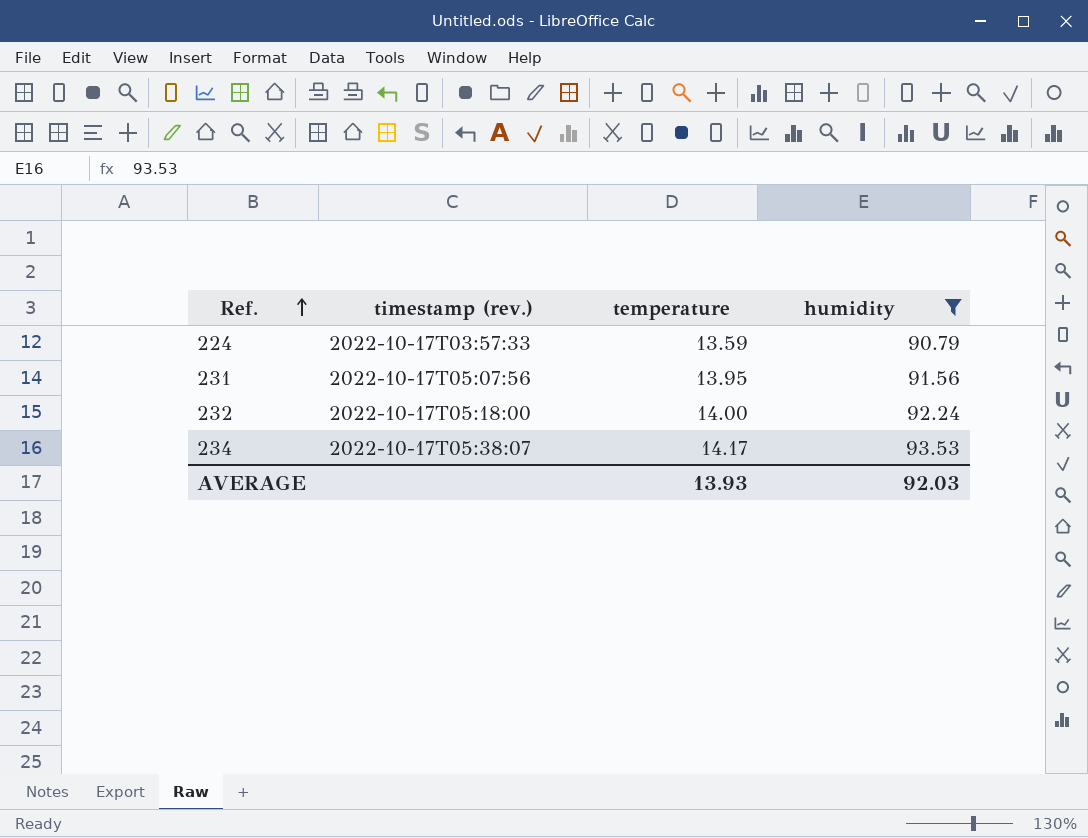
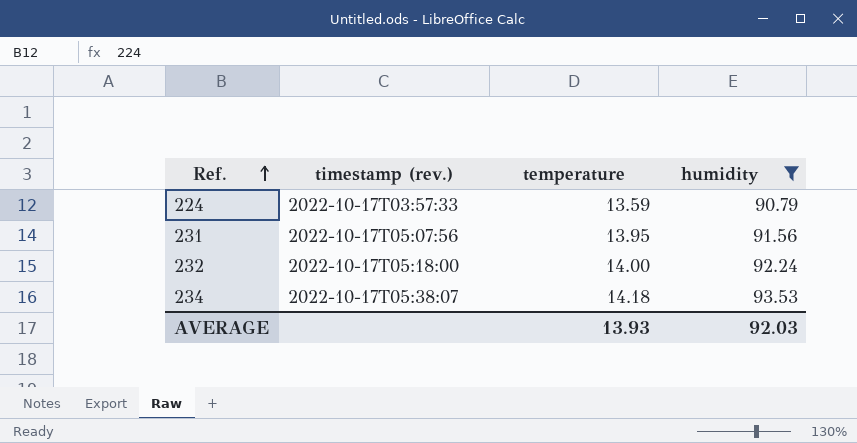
234 | temperature: 14.17 -> 14.18

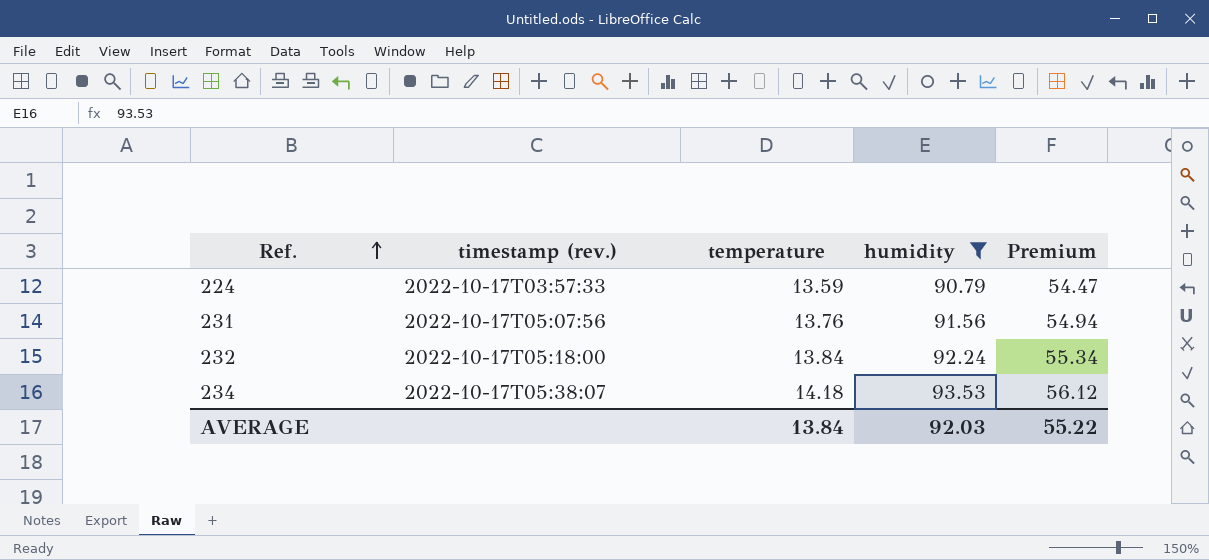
column Premium | formula: none -> [humidity] * 0.6
231 | temperature: 13.95 -> 13.76
232 | temperature: 14.00 -> 13.84
AVERAGE | temperature: 13.93 -> 13.84

